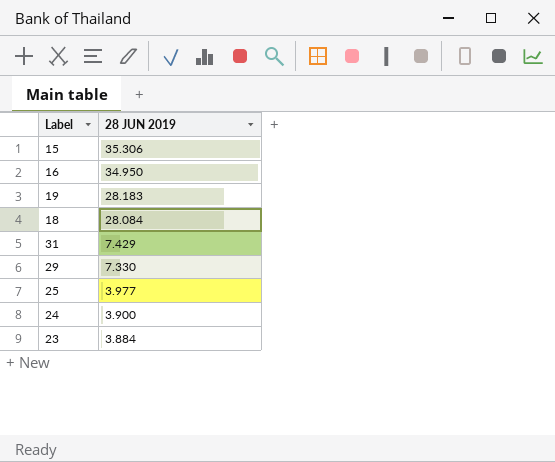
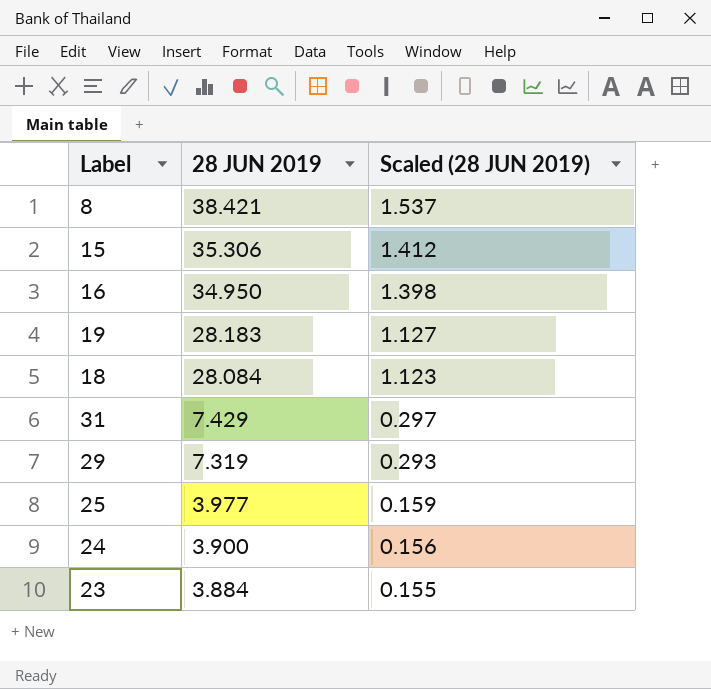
column Scaled (28 JUN 2019) | formula: none -> [28 JUN 2019] * 0.04
row 8: none -> 38.421 | 1.537
29 | 28 JUN 2019: 7.330 -> 7.319

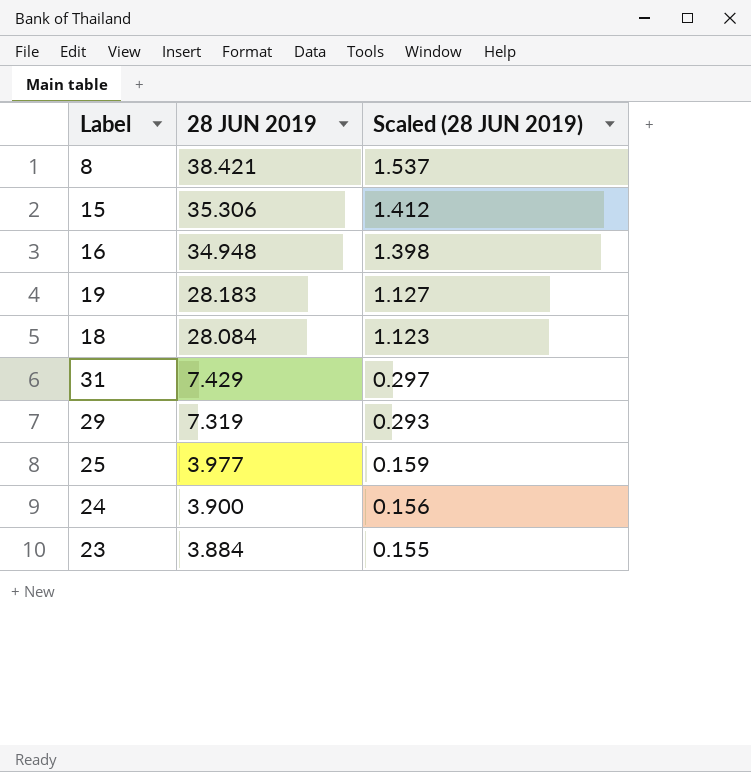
16 | 28 JUN 2019: 34.950 -> 34.948

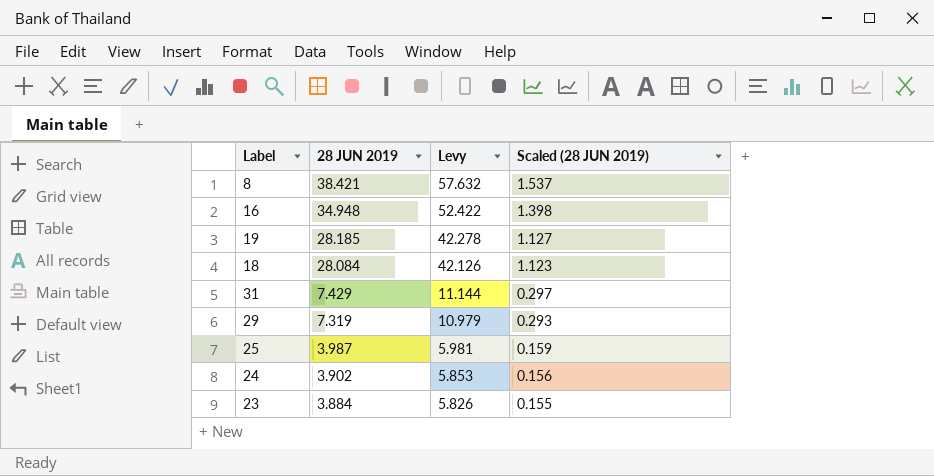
column Levy | formula: none -> [28 JUN 2019] * 1.5
row 15: 35.306 | 1.412 -> none
19 | 28 JUN 2019: 28.183 -> 28.185
25 | 28 JUN 2019: 3.977 -> 3.987
24 | 28 JUN 2019: 3.900 -> 3.902

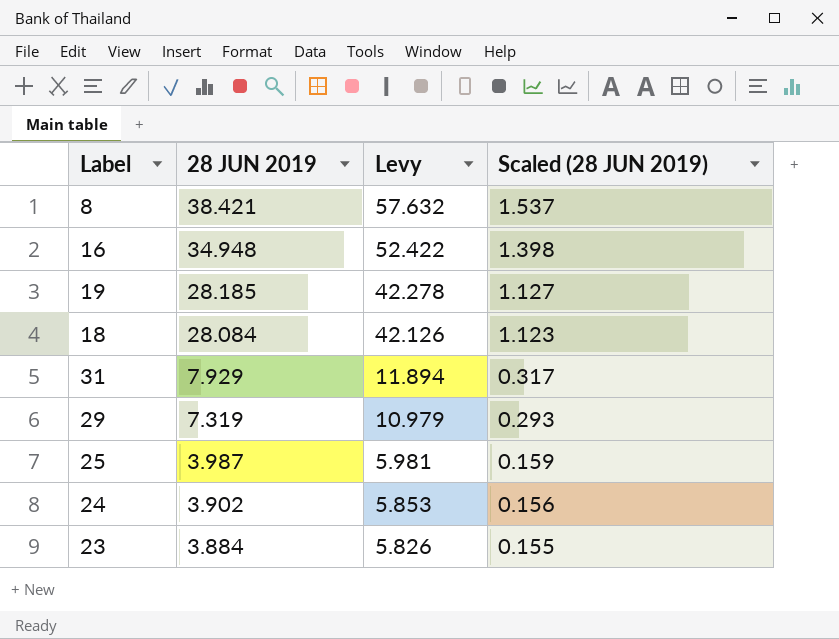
31 | 28 JUN 2019: 7.429 -> 7.929
31 | Levy: 11.144 -> 11.894
31 | Scaled (28 JUN 2019): 0.297 -> 0.317

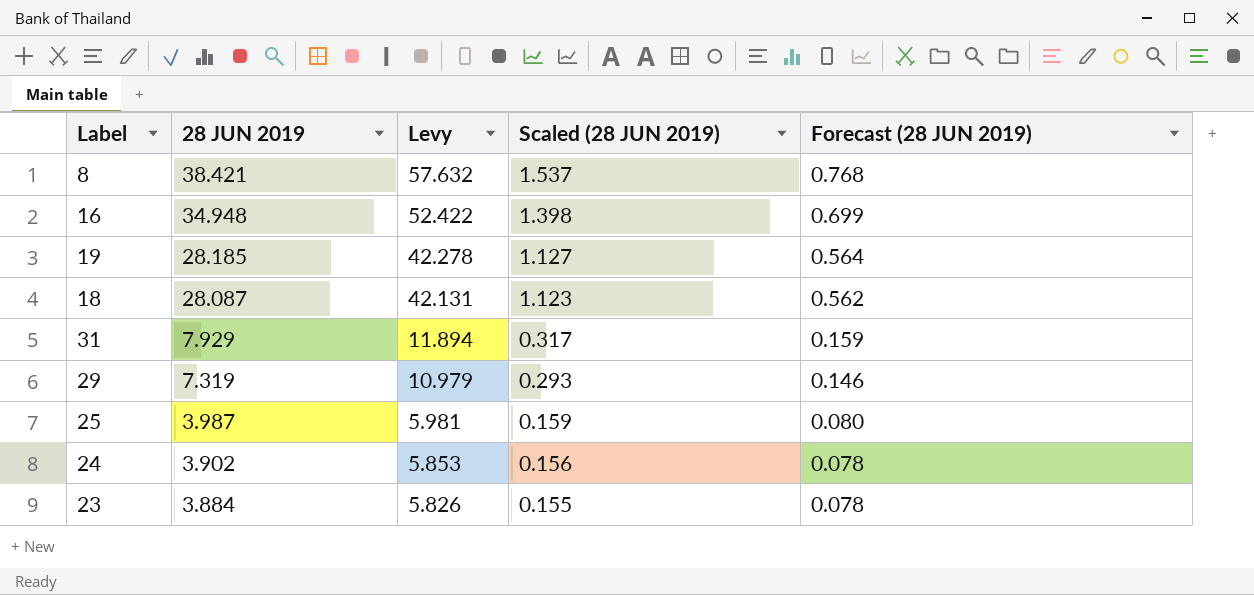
column Forecast (28 JUN 2019) | formula: none -> [28 JUN 2019] * 0.02
18 | 28 JUN 2019: 28.084 -> 28.087
18 | Levy: 42.126 -> 42.131

